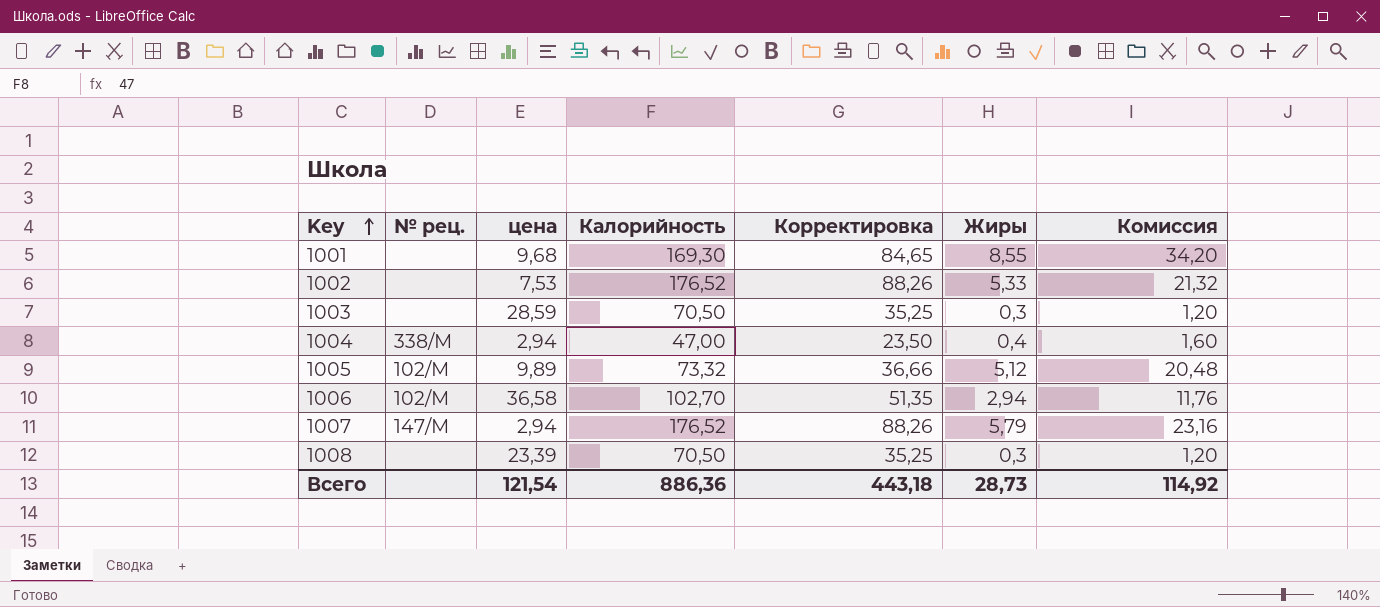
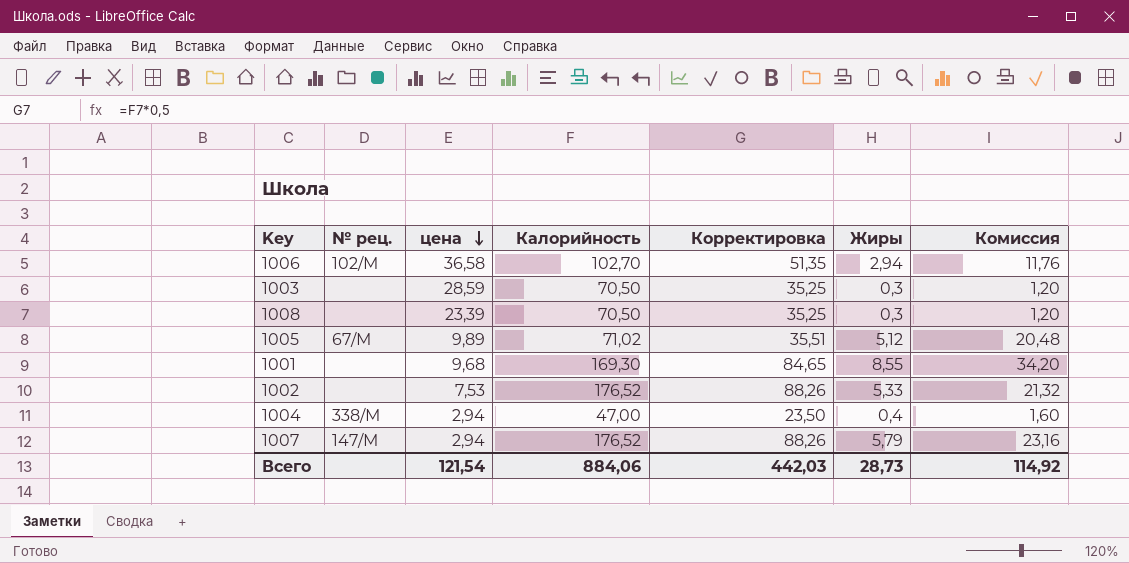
row order: Key ascending -> цена descending
1005 | № рец.: 102/М -> 67/М
1005 | Калорийность: 73,32 -> 71,02
1005 | Корректировка: 36,66 -> 35,51
Всего | Калорийность: 886,36 -> 884,06
Всего | Корректировка: 443,18 -> 442,03

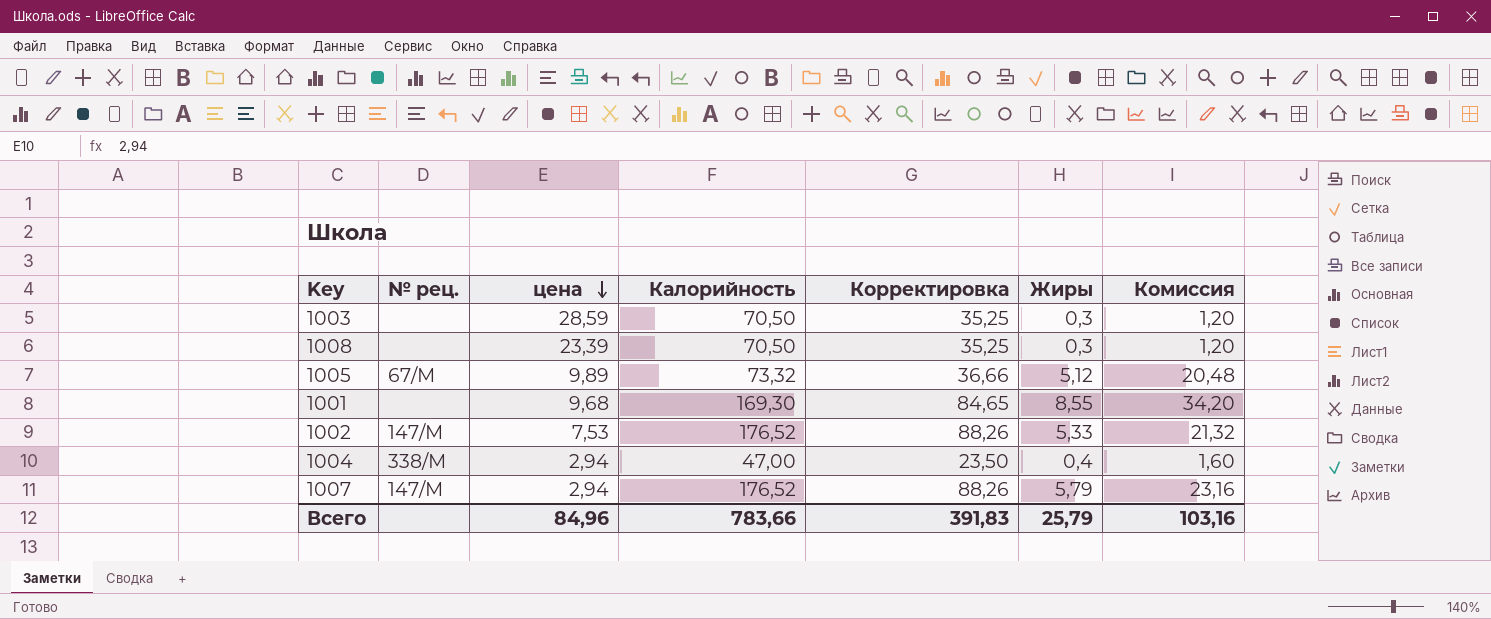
row 1006: 102/М | 36,58 | 102,70 | 51,35 | 2,94 | 11,76 -> none
1005 | Калорийность: 71,02 -> 73,32
1005 | Корректировка: 35,51 -> 36,66
1002 | № рец.: none -> 147/М
Всего | цена: 121,54 -> 84,96
Всего | Калорийность: 884,06 -> 783,66
Всего | Корректировка: 442,03 -> 391,83
Всего | Жиры: 28,73 -> 25,79
Всего | Комиссия: 114,92 -> 103,16

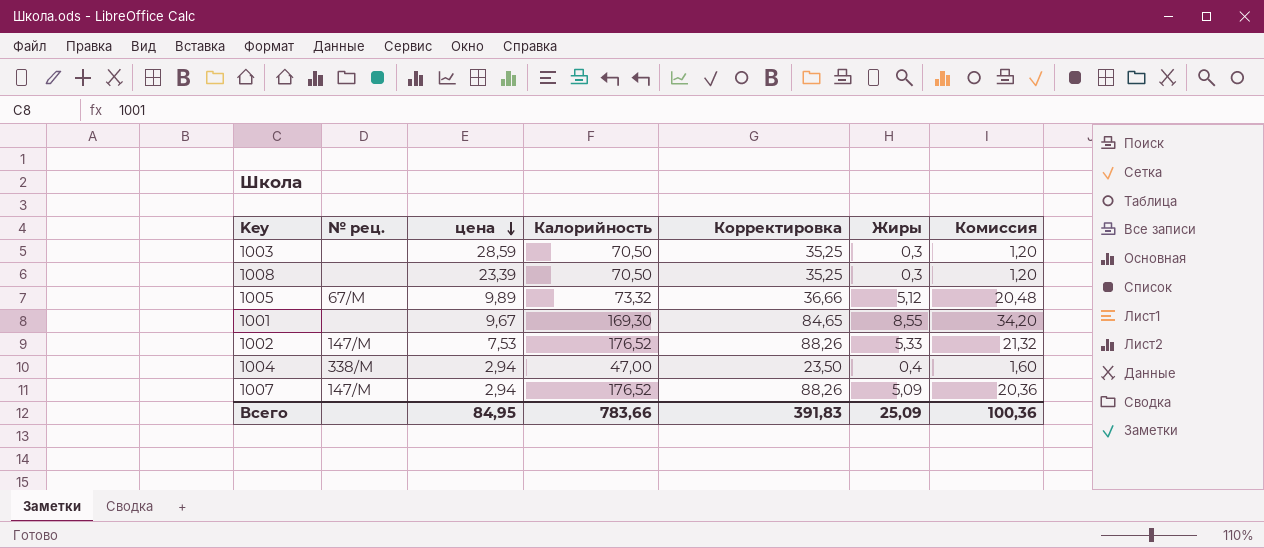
1001 | цена: 9,68 -> 9,67
1007 | Жиры: 5,79 -> 5,09
1007 | Комиссия: 23,16 -> 20,36
Всего | цена: 84,96 -> 84,95
Всего | Жиры: 25,79 -> 25,09
Всего | Комиссия: 103,16 -> 100,36

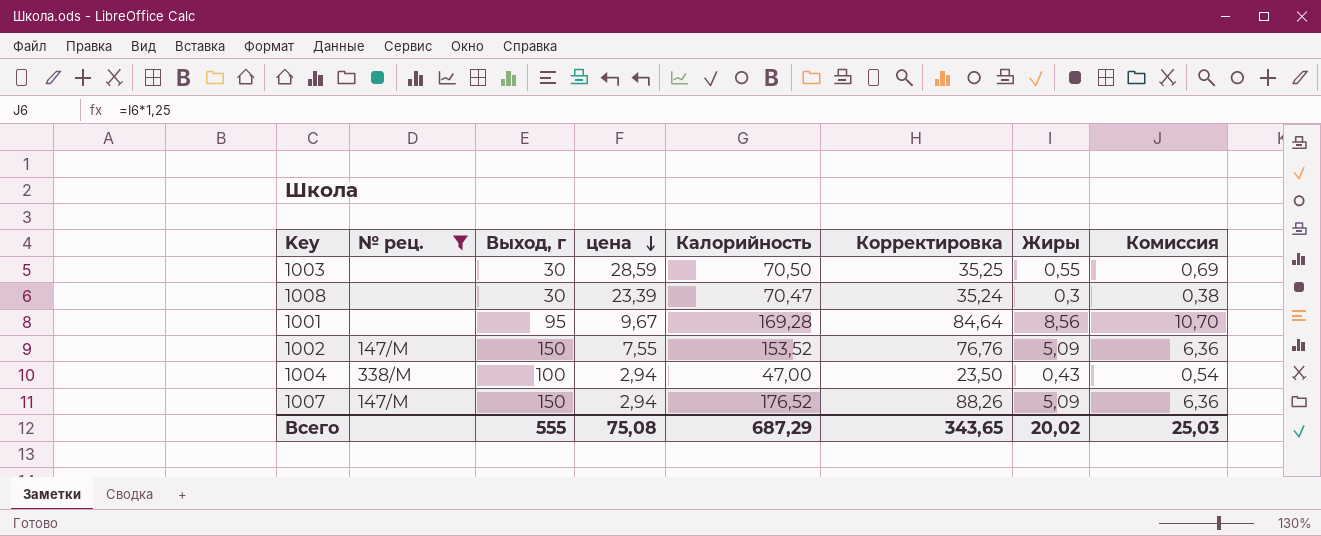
filter: none -> № рец. != 67/М
column Выход, г | position: none -> 3
column Комиссия | formula: [Жиры] * 4 -> [Жиры] * 1,25
1003 | Жиры: 0,3 -> 0,55
1008 | Калорийность: 70,50 -> 70,47
1008 | Корректировка: 35,25 -> 35,24
1001 | Калорийность: 169,30 -> 169,28
1001 | Корректировка: 84,65 -> 84,64
1001 | Жиры: 8,55 -> 8,56
1002 | цена: 7,53 -> 7,55
1002 | Калорийность: 176,52 -> 153,52
1002 | Корректировка: 88,26 -> 76,76
1002 | Жиры: 5,33 -> 5,09
1004 | Жиры: 0,4 -> 0,43
Всего | цена: 84,95 -> 75,08
Всего | Калорийность: 783,66 -> 687,29
Всего | Корректировка: 391,83 -> 343,65
Всего | Жиры: 25,09 -> 20,02
Всего | Комиссия: 100,36 -> 25,03

